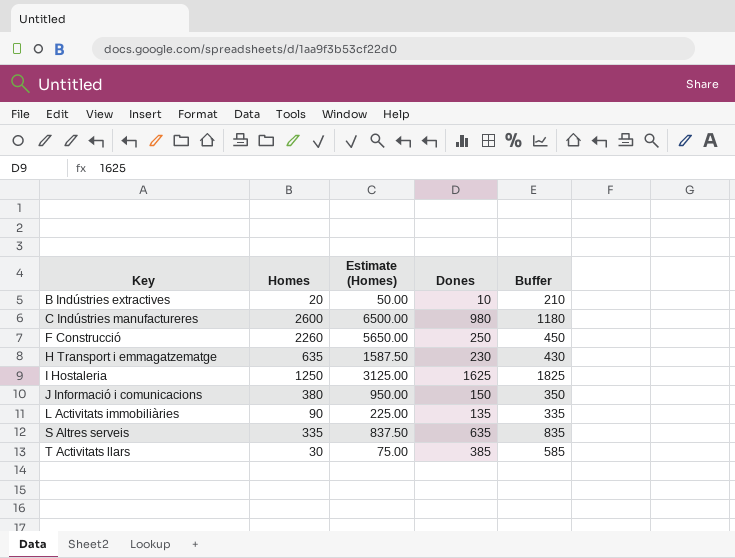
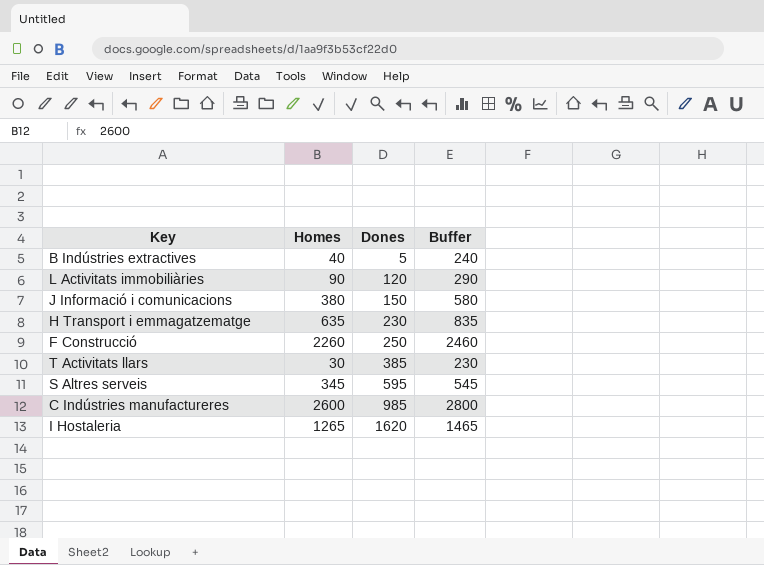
row order: Key ascending -> Dones ascending
column Estimate (Homes) | formula: [Homes] * 2.5 -> none
column Buffer | formula: [Dones] + 200 -> [Homes] + 200
B Indústries extractives | Homes: 20 -> 40
B Indústries extractives | Dones: 10 -> 5
L Activitats immobiliàries | Dones: 135 -> 120
S Altres serveis | Homes: 335 -> 345
S Altres serveis | Dones: 635 -> 595
C Indústries manufactureres | Dones: 980 -> 985
I Hostaleria | Homes: 1250 -> 1265
I Hostaleria | Dones: 1625 -> 1620

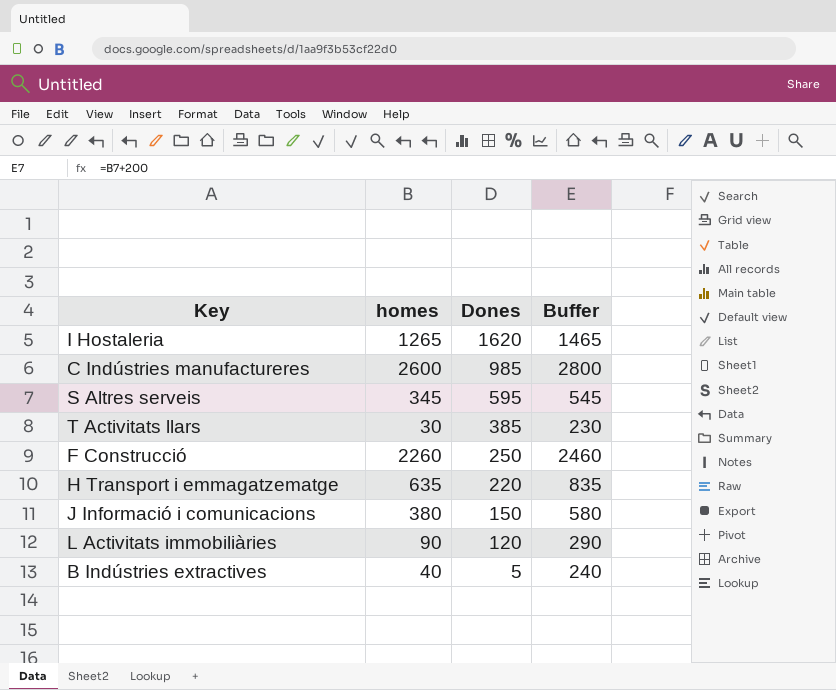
row order: Dones ascending -> Dones descending
column name: Homes -> homes
H Transport i emmagatzematge | Dones: 230 -> 220

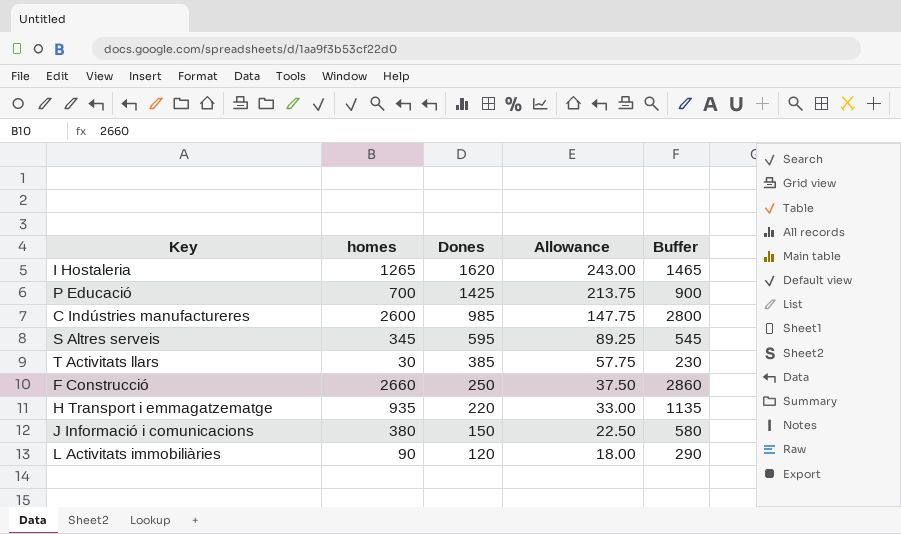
column Allowance | formula: none -> [Dones] * 0.15
row B Indústries extractives: 40 | 5 | 240 -> none
row P Educació: none -> 700 | 1425 | 213.75 | 900
F Construcció | homes: 2260 -> 2660
F Construcció | Buffer: 2460 -> 2860
H Transport i emmagatzematge | homes: 635 -> 935
H Transport i emmagatzematge | Buffer: 835 -> 1135

